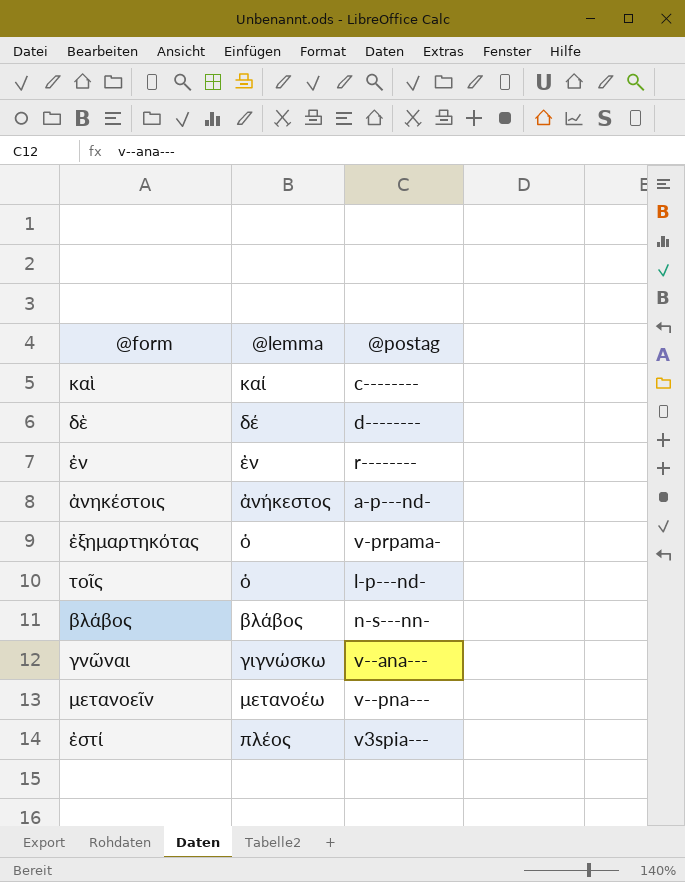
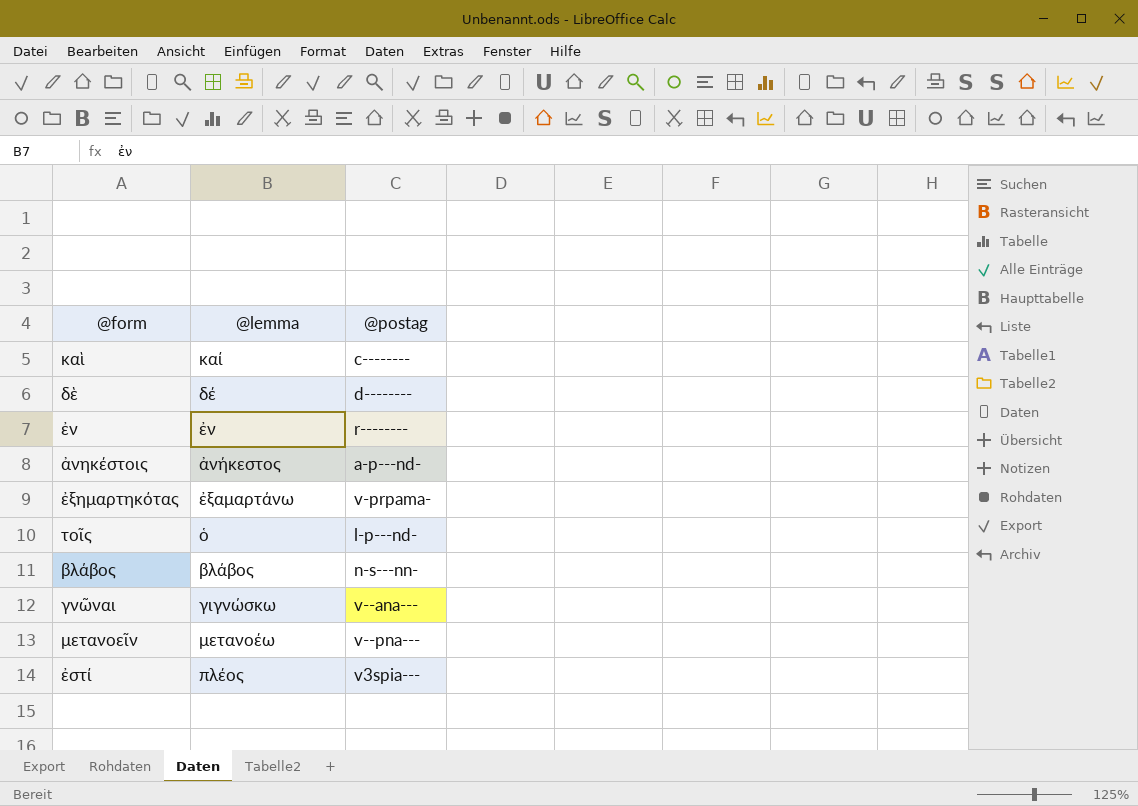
ἐξημαρτηκότας | @lemma: ὁ -> ἐξαμαρτάνω

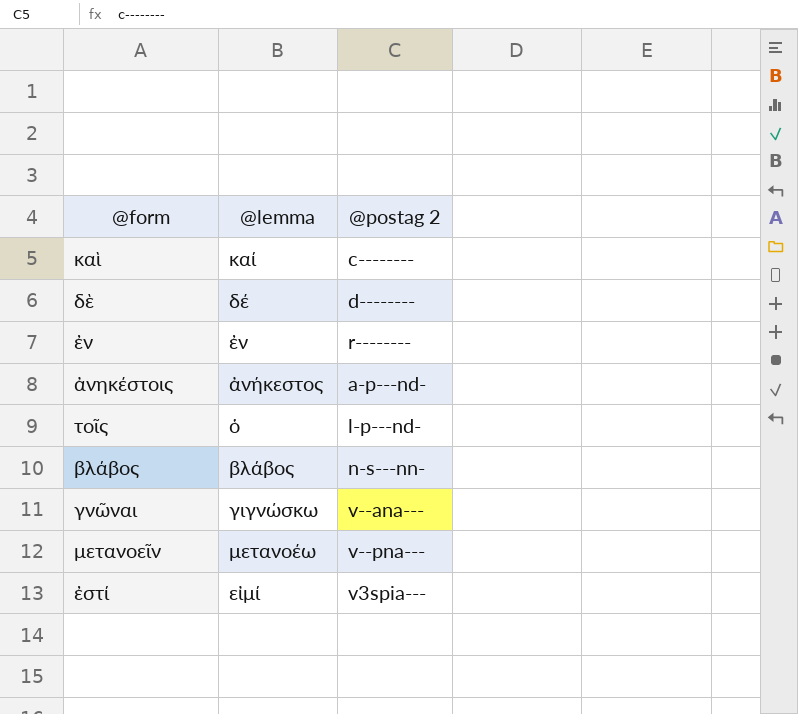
column name: @postag -> @postag 2
row ἐξημαρτηκότας: ἐξαμαρτάνω | v-prpama- -> none
ἐστί | @lemma: πλέος -> εἰμί

